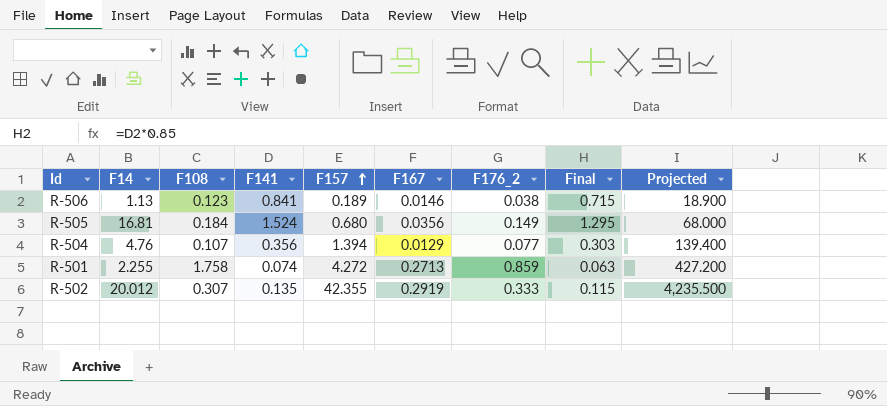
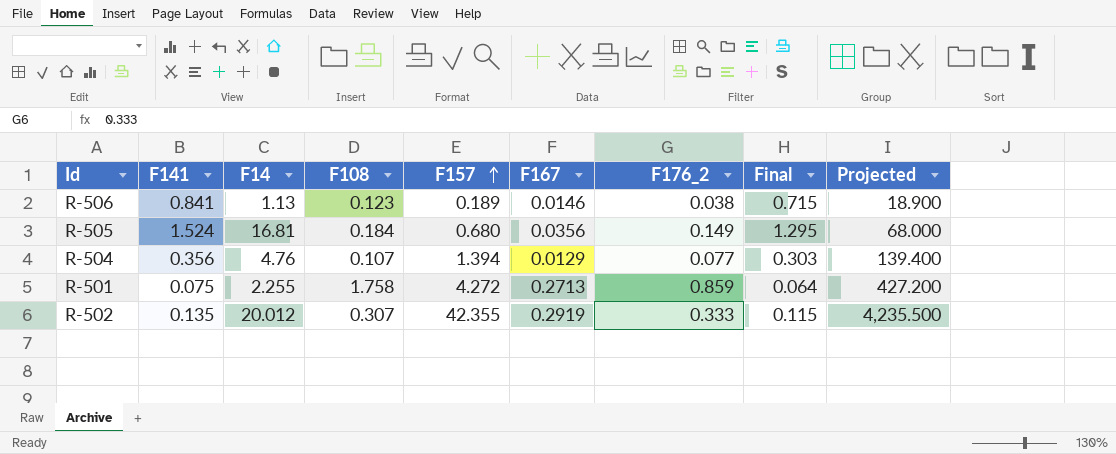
column F141 | position: 4 -> 2
R-501 | F141: 0.074 -> 0.075
R-501 | Final: 0.063 -> 0.064

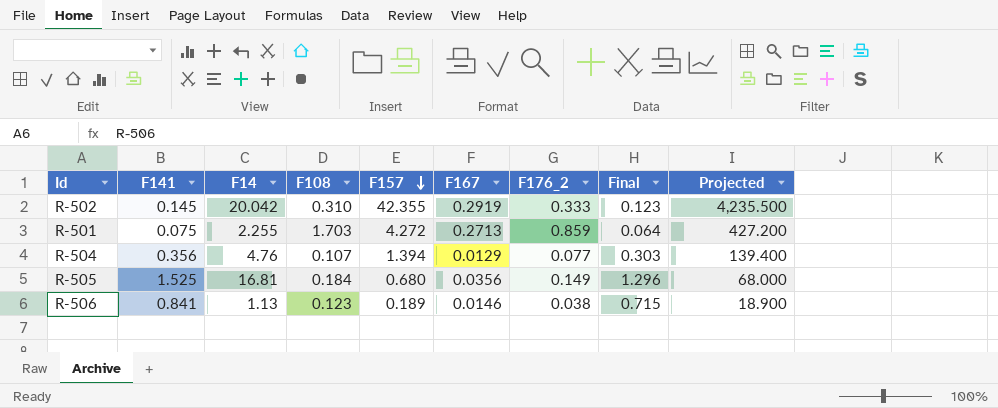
row order: F157 ascending -> F157 descending
R-502 | F141: 0.135 -> 0.145
R-502 | F14: 20.012 -> 20.042
R-502 | F108: 0.307 -> 0.310
R-502 | Final: 0.115 -> 0.123
R-501 | F108: 1.758 -> 1.703
R-505 | F141: 1.524 -> 1.525
R-505 | Final: 1.295 -> 1.296

